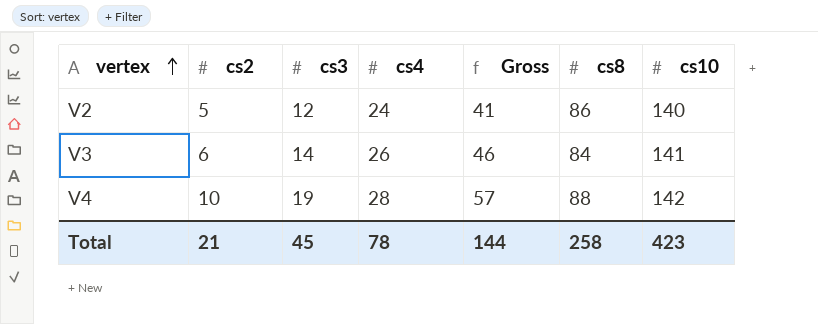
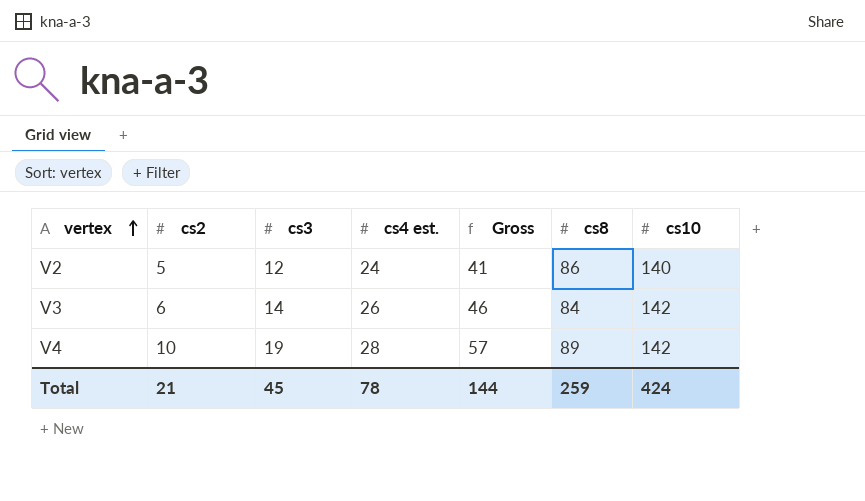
column name: cs4 -> cs4 est.
V3 | cs10: 141 -> 142
V4 | cs8: 88 -> 89
Total | cs8: 258 -> 259
Total | cs10: 423 -> 424

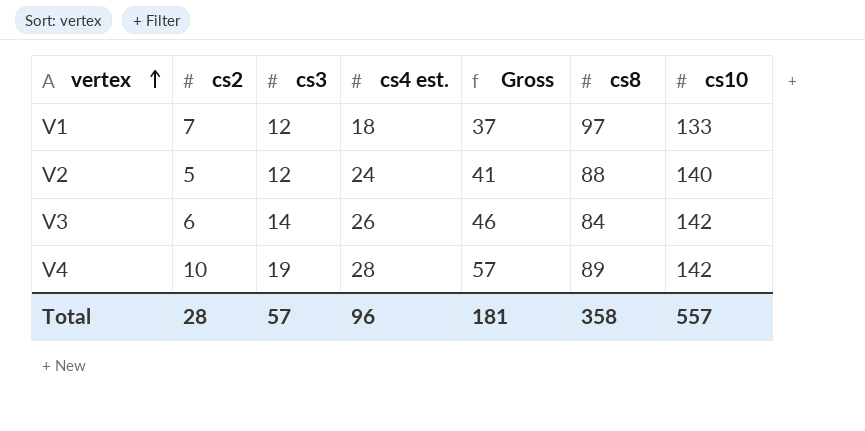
row V1: none -> 7 | 12 | 18 | 37 | 97 | 133
V2 | cs8: 86 -> 88
Total | cs2: 21 -> 28
Total | cs3: 45 -> 57
Total | cs4 est.: 78 -> 96
Total | Gross: 144 -> 181
Total | cs8: 259 -> 358
Total | cs10: 424 -> 557

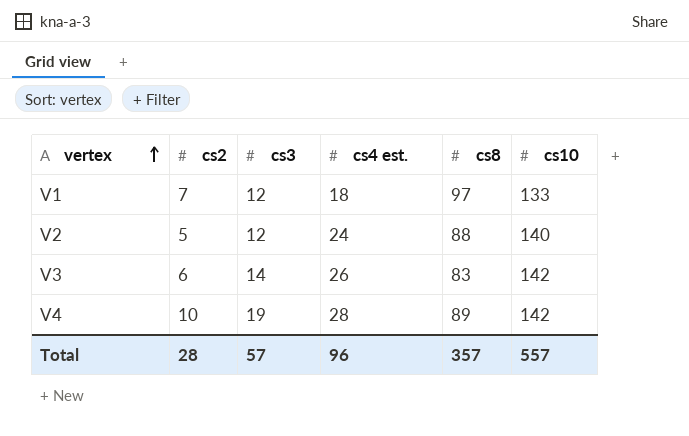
column Gross | formula: [cs2] + [cs3] + [cs4 est.] -> none
V3 | cs8: 84 -> 83
Total | cs8: 358 -> 357

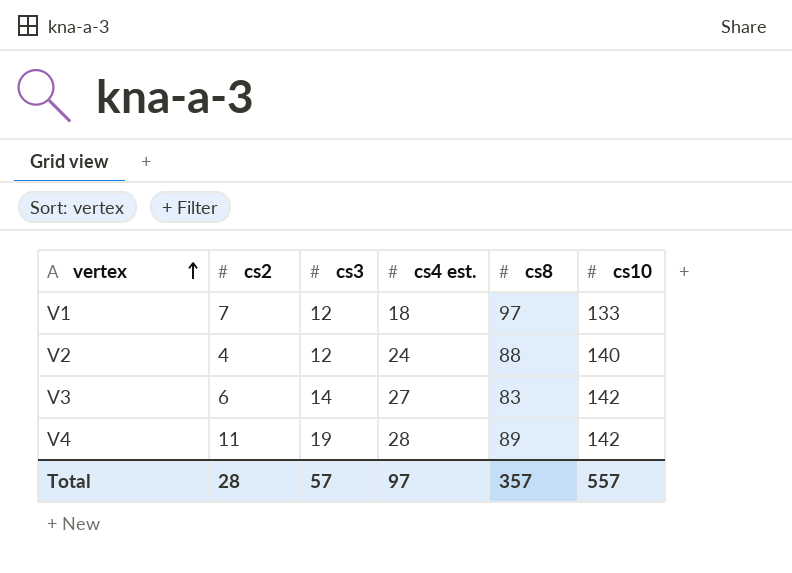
V2 | cs2: 5 -> 4
V3 | cs4 est.: 26 -> 27
V4 | cs2: 10 -> 11
Total | cs4 est.: 96 -> 97

